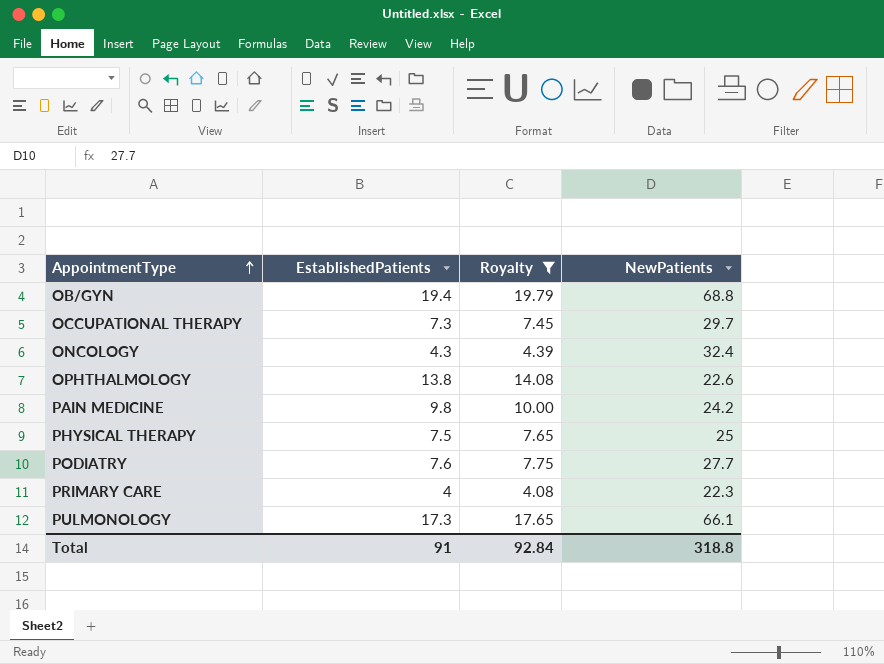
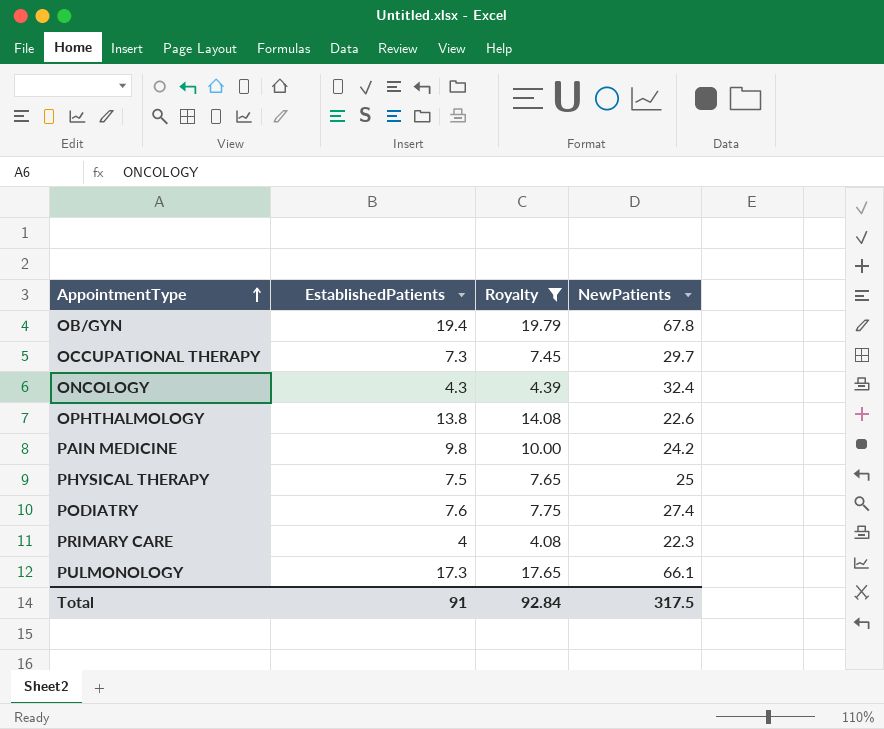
OB/GYN | NewPatients: 68.8 -> 67.8
PODIATRY | NewPatients: 27.7 -> 27.4
Total | NewPatients: 318.8 -> 317.5

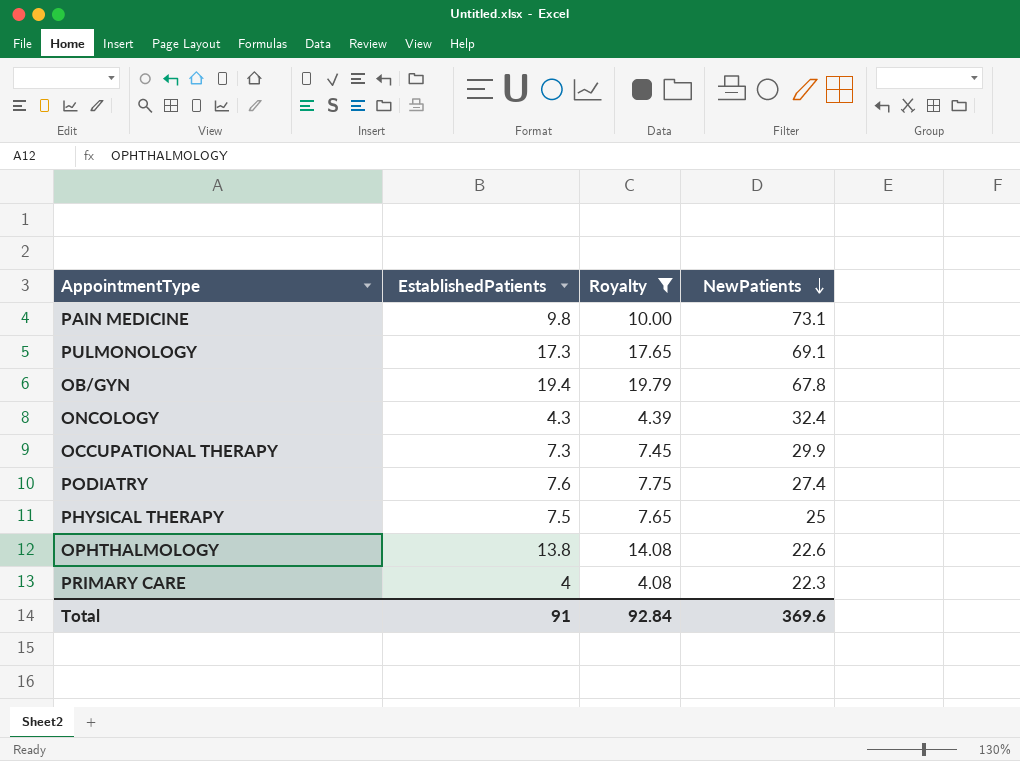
row order: AppointmentType ascending -> NewPatients descending
PAIN MEDICINE | NewPatients: 24.2 -> 73.1
PULMONOLOGY | NewPatients: 66.1 -> 69.1
OCCUPATIONAL THERAPY | NewPatients: 29.7 -> 29.9
Total | NewPatients: 317.5 -> 369.6

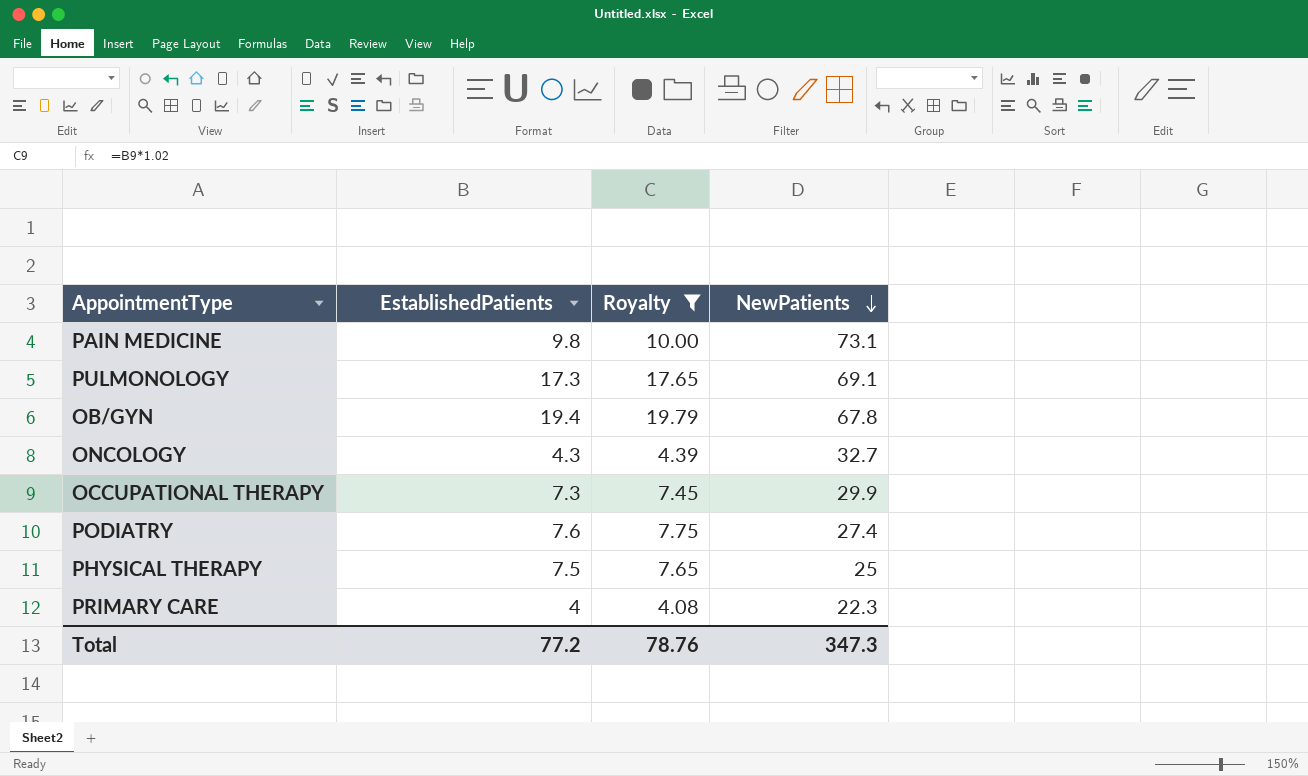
row OPHTHALMOLOGY: 13.8 | 14.08 | 22.6 -> none
ONCOLOGY | NewPatients: 32.4 -> 32.7
Total | EstablishedPatients: 91 -> 77.2
Total | Royalty: 92.84 -> 78.76
Total | NewPatients: 369.6 -> 347.3

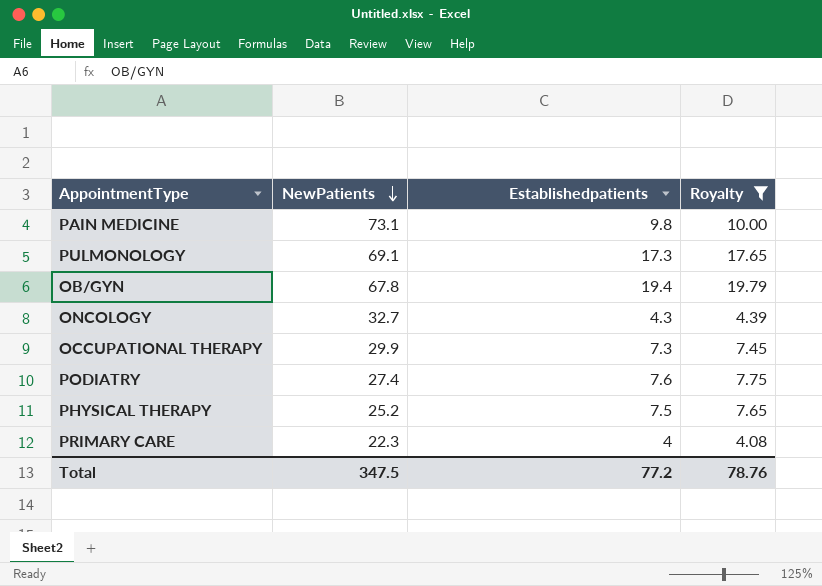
column NewPatients | position: 4 -> 2
column name: EstablishedPatients -> Establishedpatients
PHYSICAL THERAPY | NewPatients: 25 -> 25.2
Total | NewPatients: 347.3 -> 347.5

